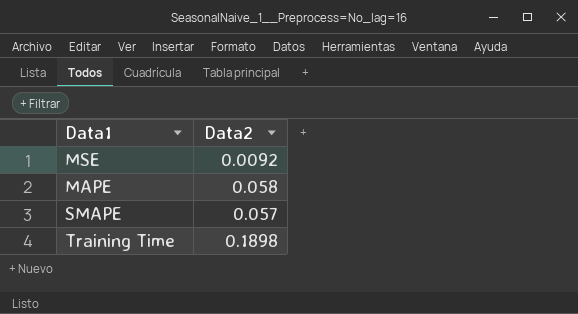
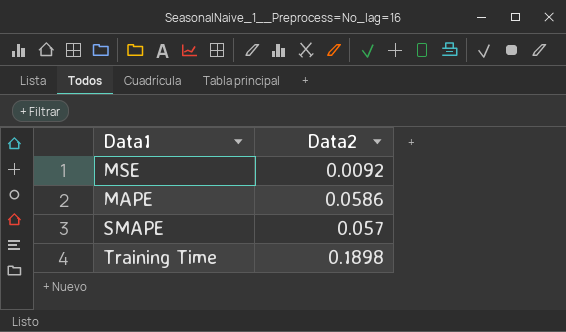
MAPE | Data2: 0.058 -> 0.0586

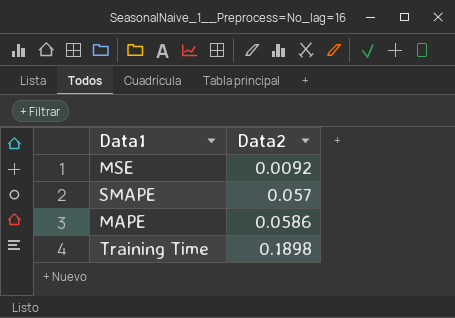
row order: none -> Data2 ascending

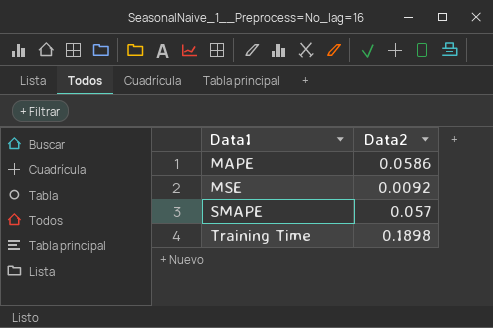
row order: Data2 ascending -> Data1 ascending

